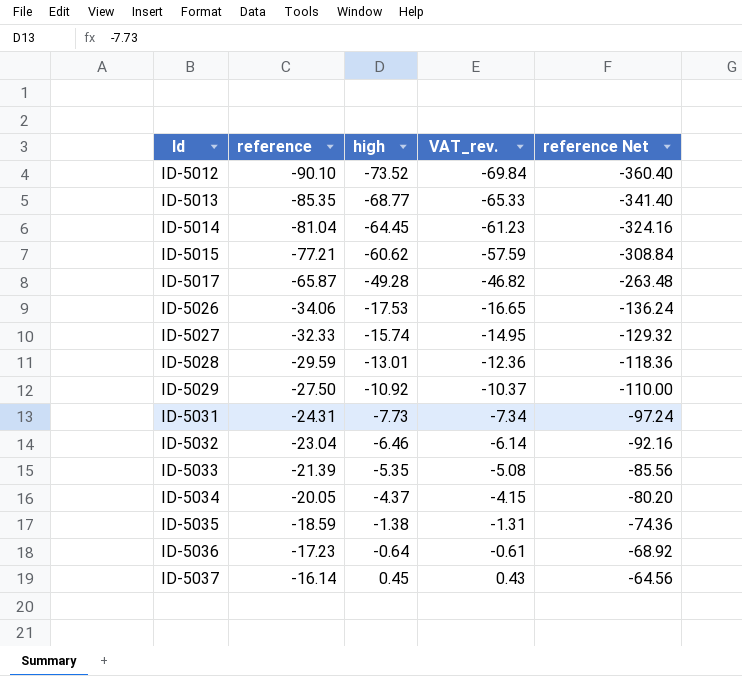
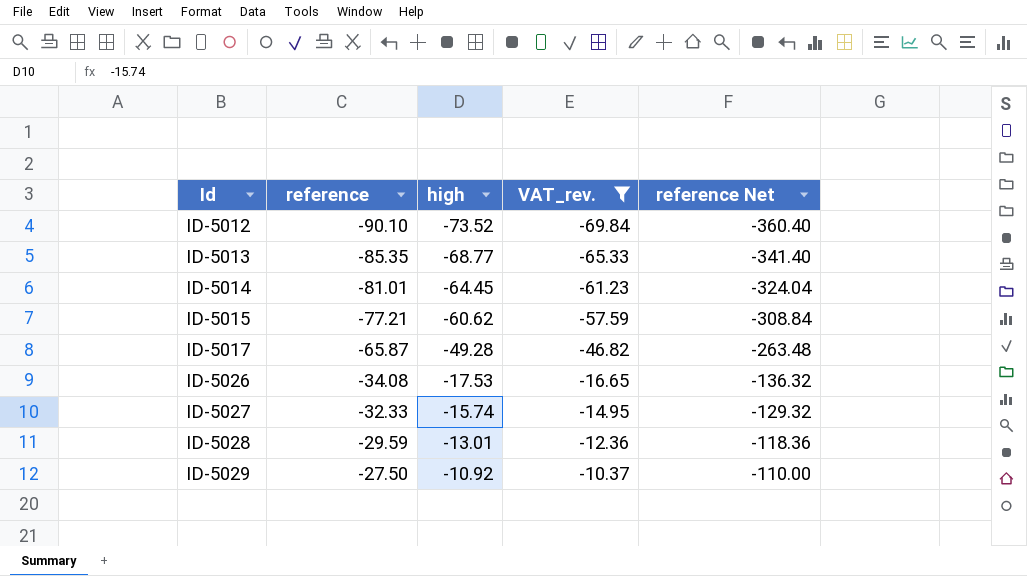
filter: none -> VAT_rev. <= -10.37
ID-5014 | reference: -81.04 -> -81.01
ID-5014 | reference Net: -324.16 -> -324.04
ID-5026 | reference: -34.06 -> -34.08
ID-5026 | reference Net: -136.24 -> -136.32

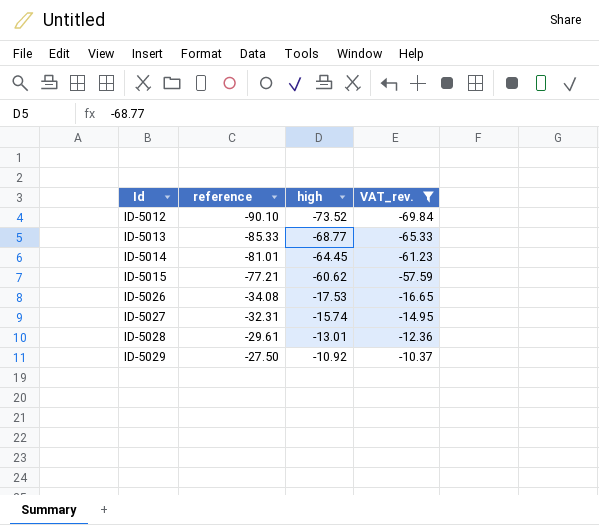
column reference Net | formula: [reference] * 4 -> none
row ID-5017: -65.87 | -49.28 | -46.82 | -263.48 -> none
ID-5013 | reference: -85.35 -> -85.33
ID-5027 | reference: -32.33 -> -32.31
ID-5028 | reference: -29.59 -> -29.61

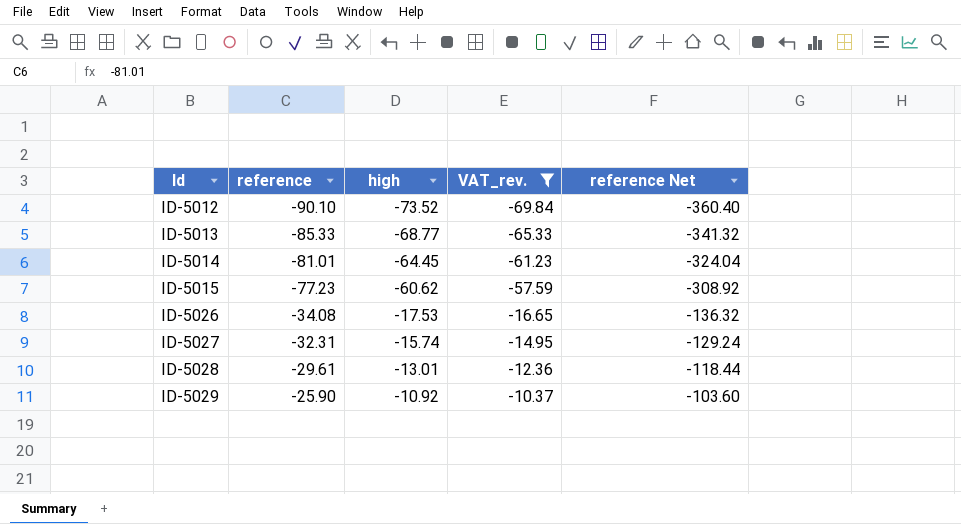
column reference Net | formula: none -> [reference] * 4
ID-5015 | reference: -77.21 -> -77.23
ID-5029 | reference: -27.50 -> -25.90

